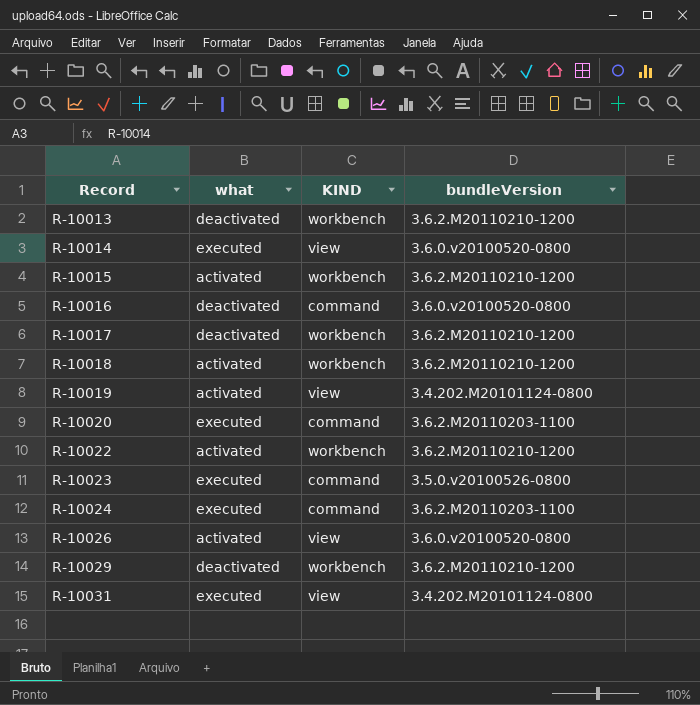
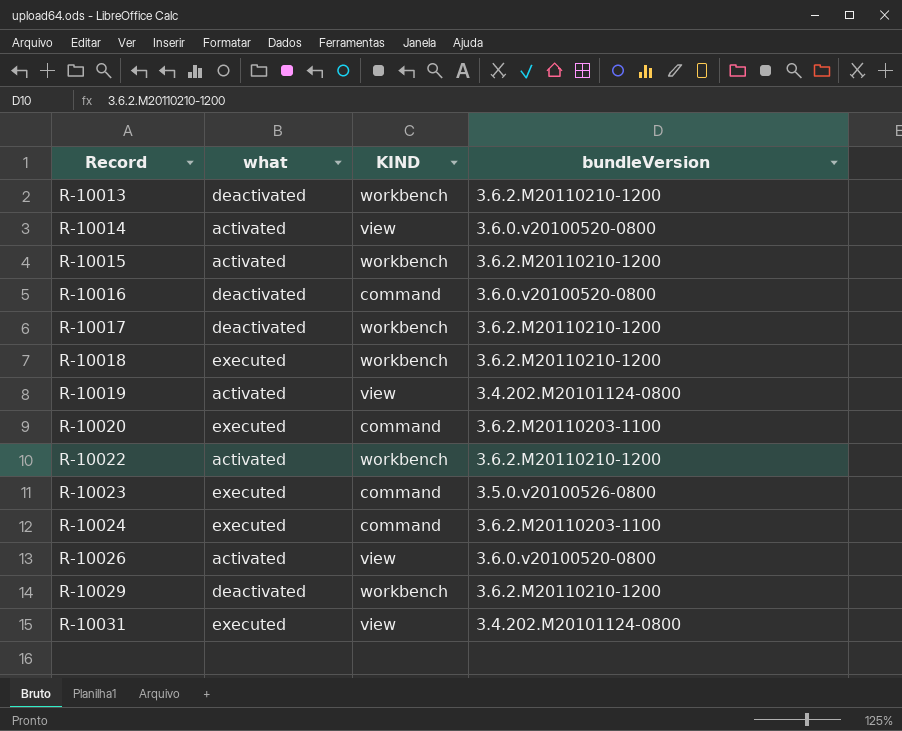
R-10014 | what: executed -> activated
R-10018 | what: activated -> executed

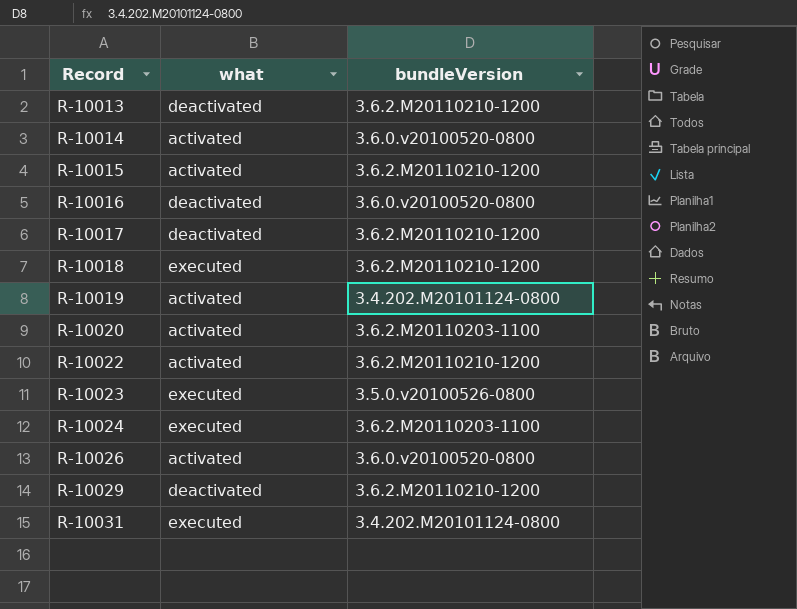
column KIND | position: 3 -> none
R-10020 | what: executed -> activated

